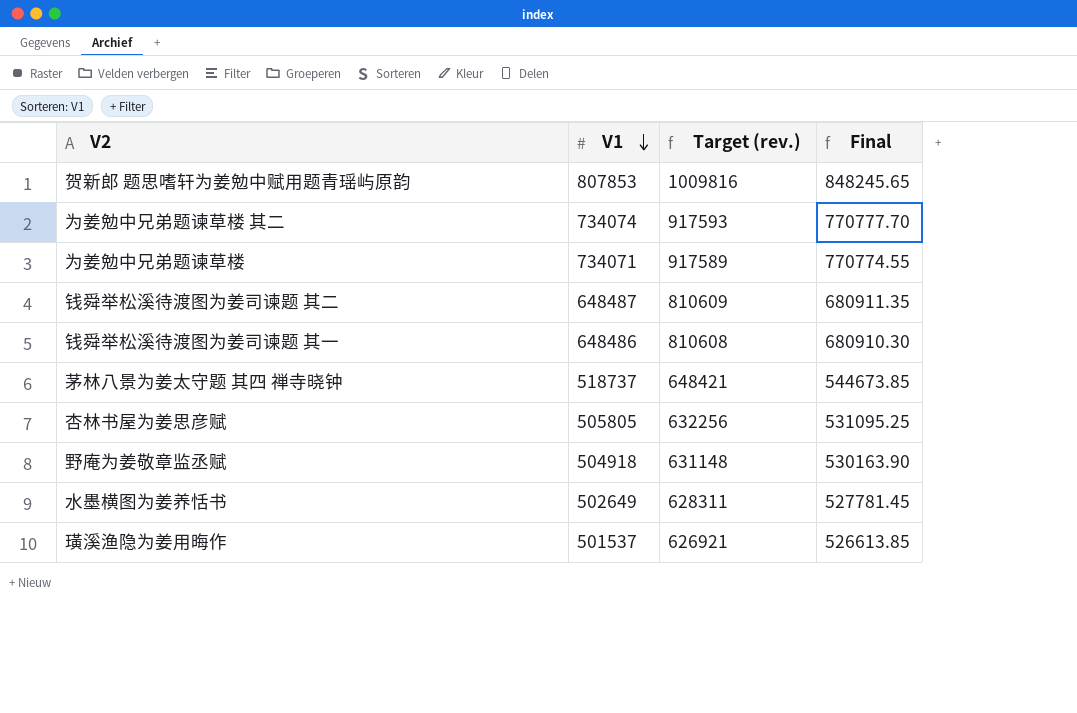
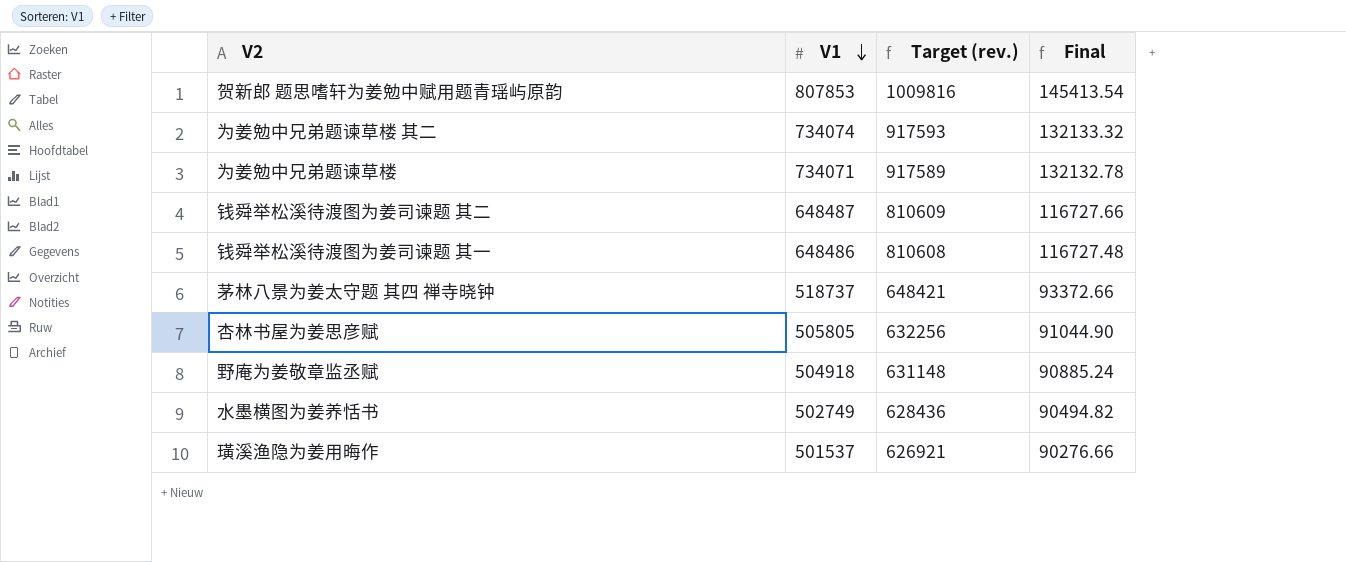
column Final | formula: [V1] * 1.05 -> [V1] * 0.18
水墨横图为姜养恬书 | V1: 502649 -> 502749
水墨横图为姜养恬书 | Target (rev.): 628311 -> 628436

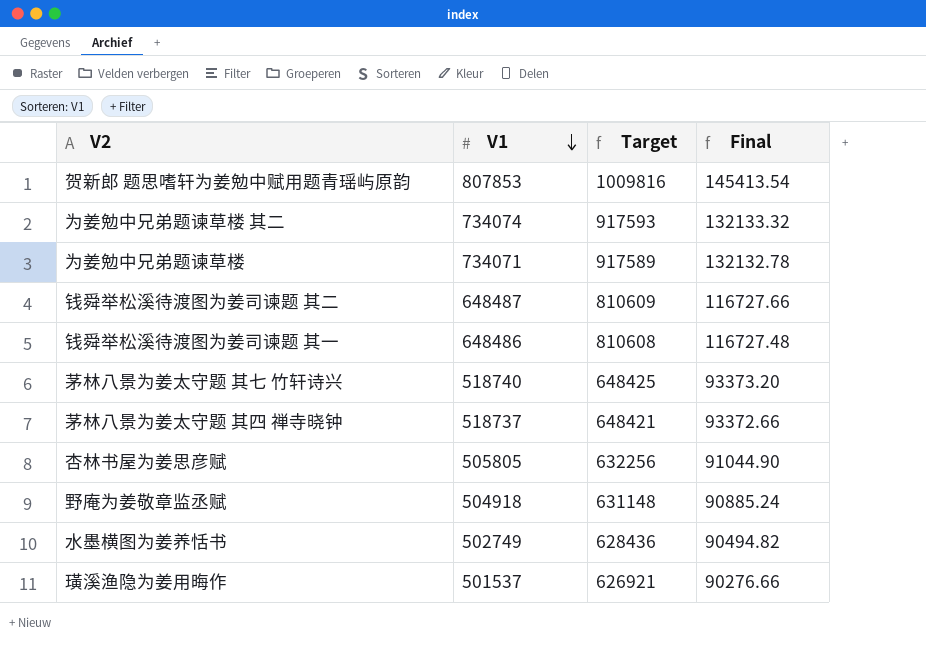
column name: Target (rev.) -> Target
row 茅林八景为姜太守题 其七 竹轩诗兴: none -> 518740 | 648425 | 93373.20

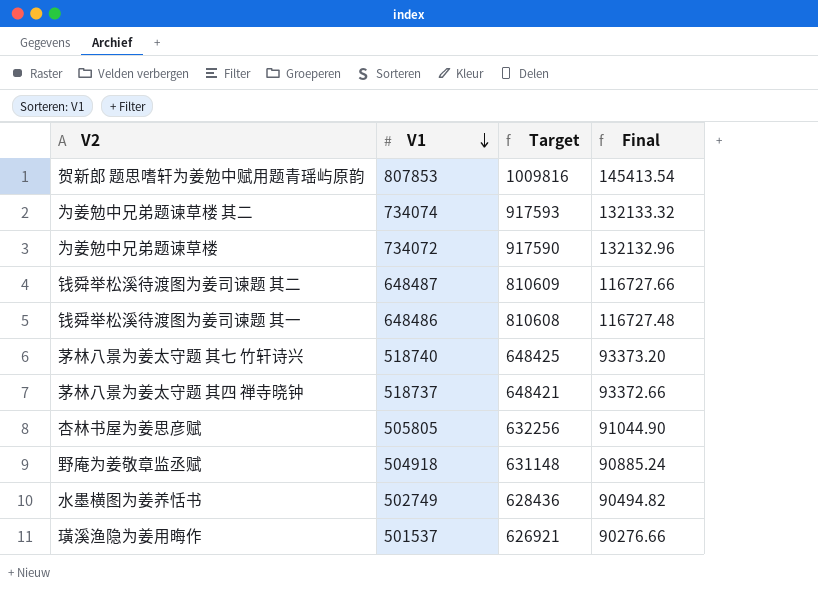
为姜勉中兄弟题谏草楼 | V1: 734071 -> 734072
为姜勉中兄弟题谏草楼 | Target: 917589 -> 917590
为姜勉中兄弟题谏草楼 | Final: 132132.78 -> 132132.96

